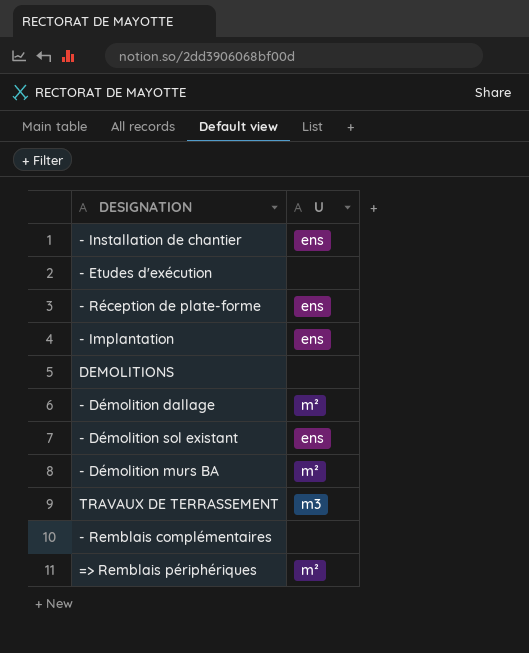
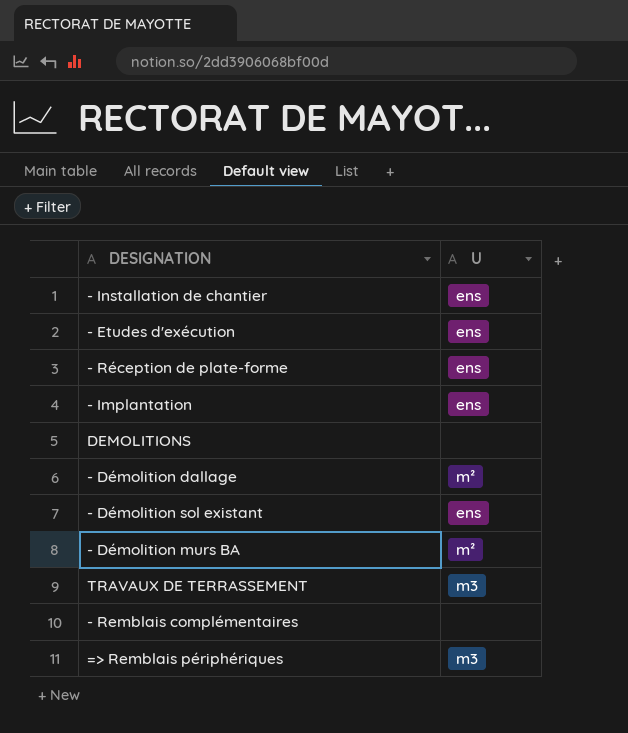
- Etudes d'exécution | U: none -> ens
=> Remblais périphériques | U: m² -> m3

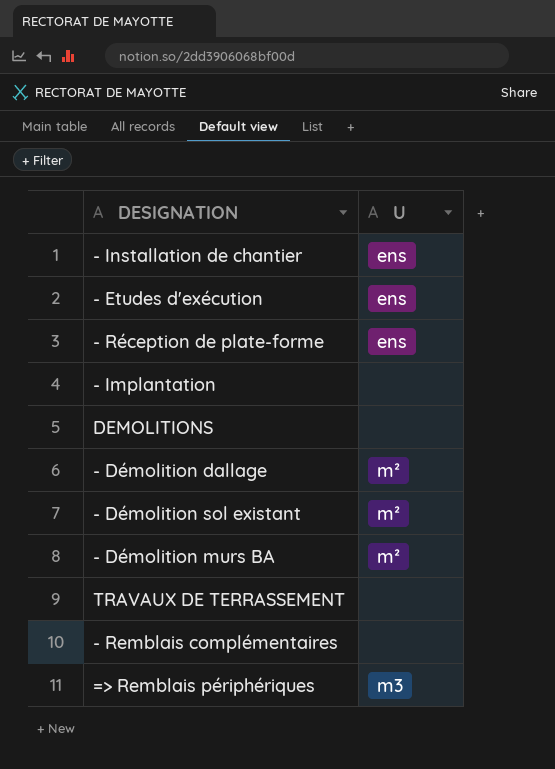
- Implantation | U: ens -> none
- Démolition sol existant | U: ens -> m²
TRAVAUX DE TERRASSEMENT | U: m3 -> none

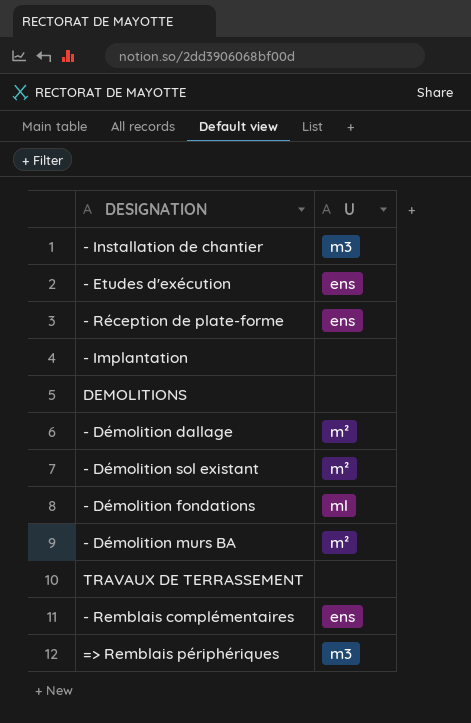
- Installation de chantier | U: ens -> m3
row - Démolition fondations: none -> ml
- Remblais complémentaires | U: none -> ens

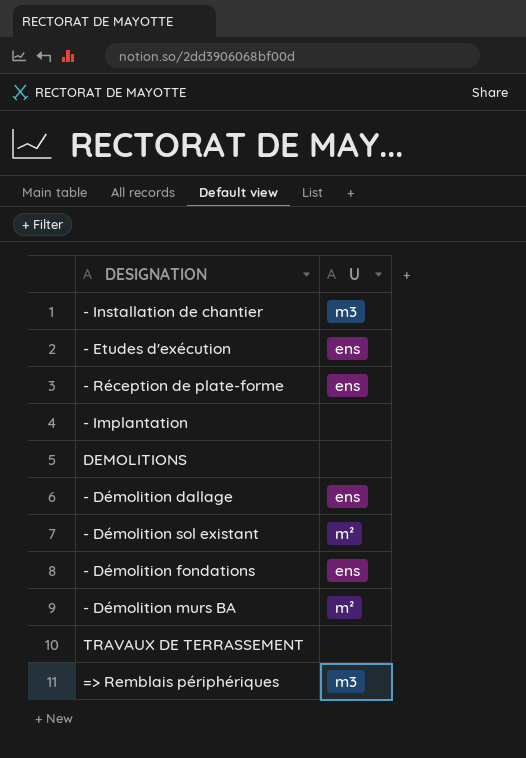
row - Remblais complémentaires: ens -> none
- Démolition dallage | U: m² -> ens
- Démolition fondations | U: ml -> ens

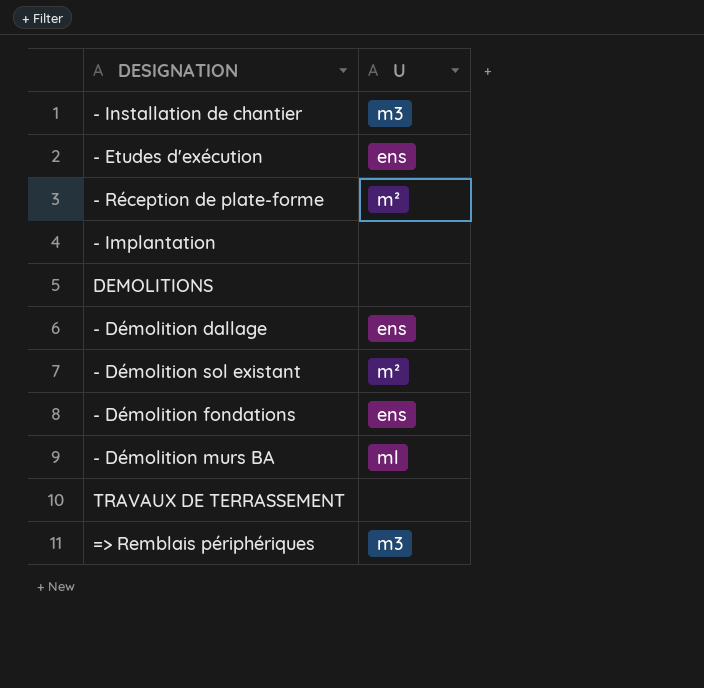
- Réception de plate-forme | U: ens -> m²
- Démolition murs BA | U: m² -> ml

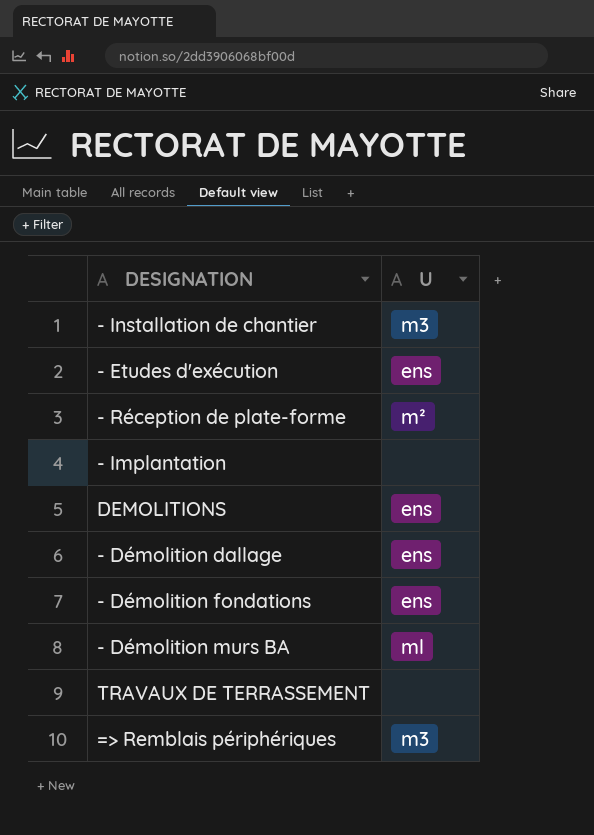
row - Démolition sol existant: m² -> none
DEMOLITIONS | U: none -> ens

